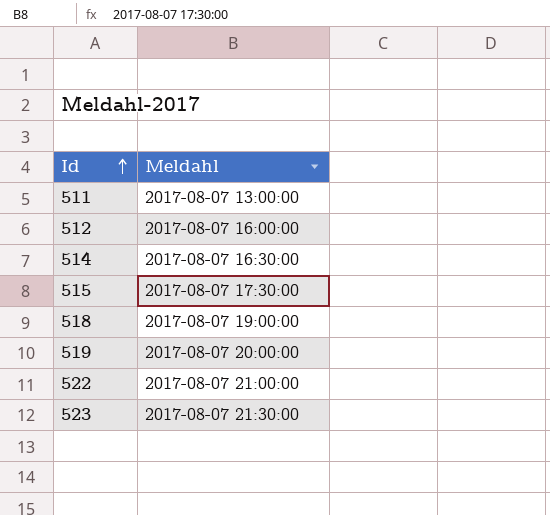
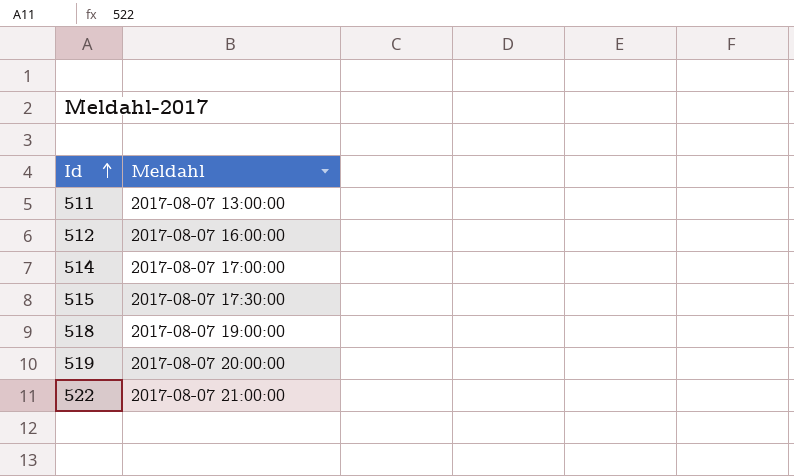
row 523: 2017-08-07 21:30:00 -> none
514 | Meldahl: 2017-08-07 16:30:00 -> 2017-08-07 17:00:00

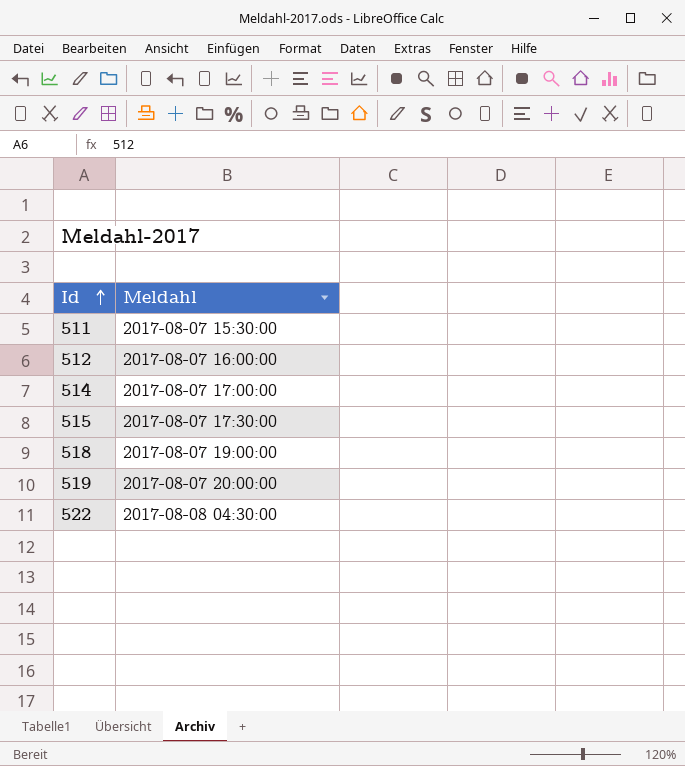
511 | Meldahl: 2017-08-07 13:00:00 -> 2017-08-07 15:30:00
522 | Meldahl: 2017-08-07 21:00:00 -> 2017-08-08 04:30:00

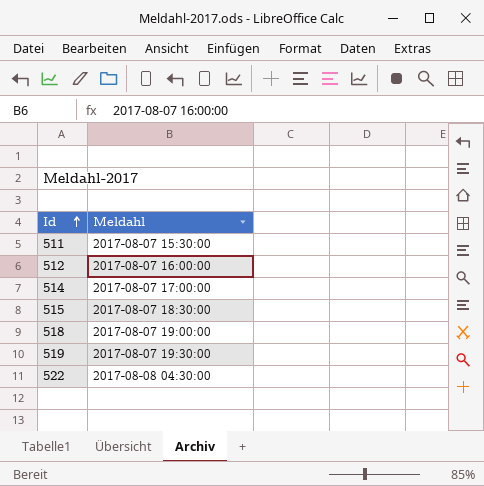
515 | Meldahl: 2017-08-07 17:30:00 -> 2017-08-07 18:30:00
519 | Meldahl: 2017-08-07 20:00:00 -> 2017-08-07 19:30:00

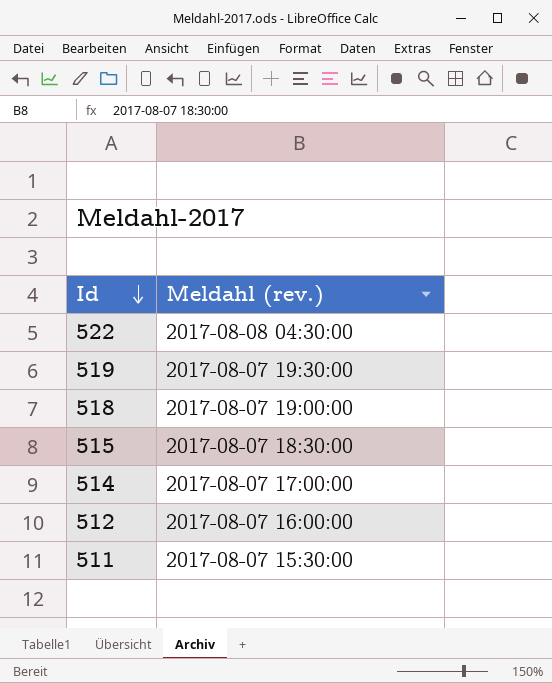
row order: Id ascending -> Id descending
column name: Meldahl -> Meldahl (rev.)

